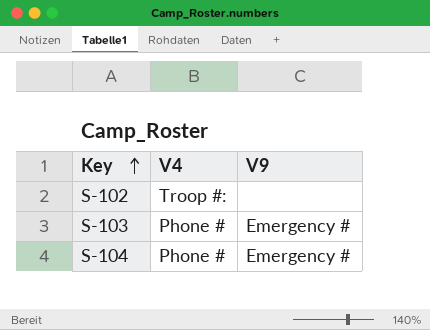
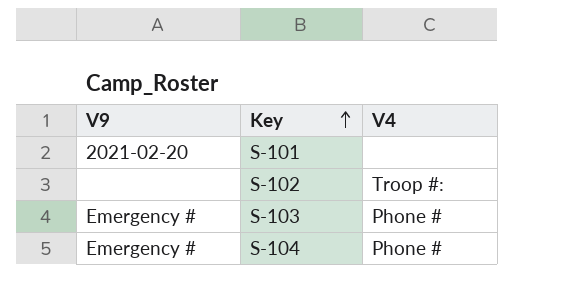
column V9 | position: 3 -> 1
row S-101: none -> 2021-02-20 | none

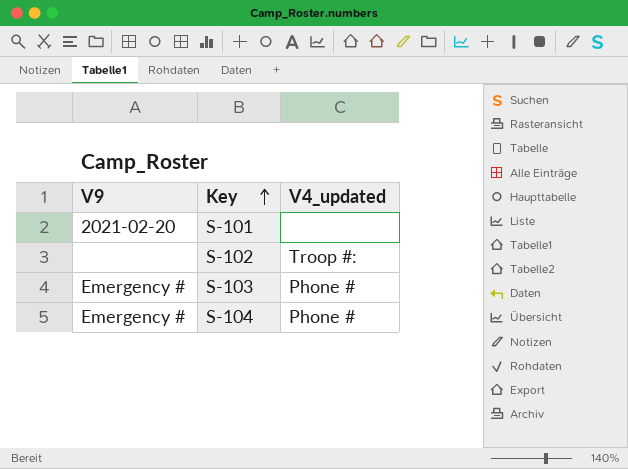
column name: V4 -> V4_updated

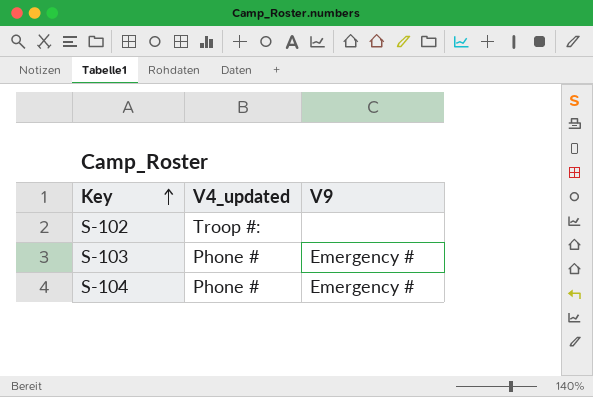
column V9 | position: 1 -> 3
row S-101: 2021-02-20 | none -> none

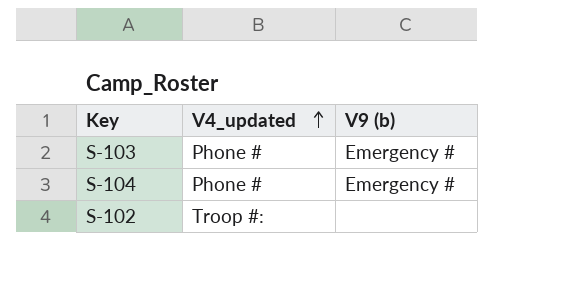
row order: Key ascending -> V4_updated ascending
column name: V9 -> V9 (b)

